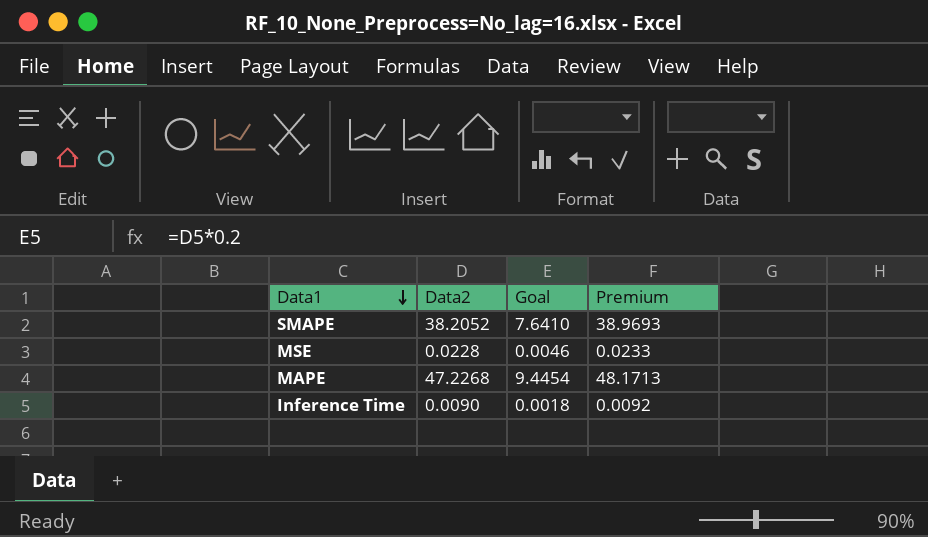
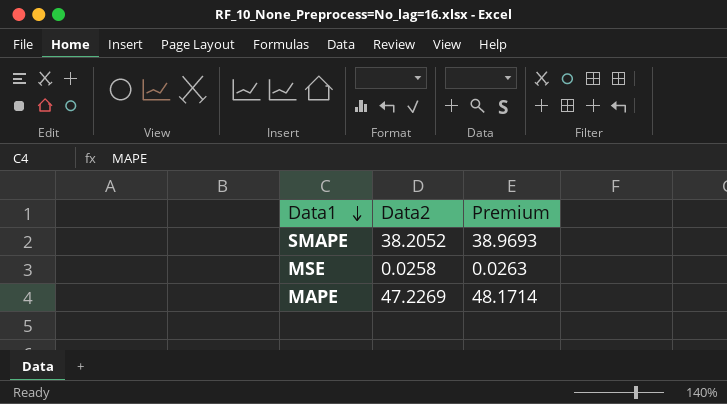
column Goal | formula: [Data2] * 0.2 -> none
row Inference Time: 0.0090 | 0.0018 | 0.0092 -> none
MSE | Data2: 0.0228 -> 0.0258
MSE | Premium: 0.0233 -> 0.0263
MAPE | Data2: 47.2268 -> 47.2269
MAPE | Premium: 48.1713 -> 48.1714

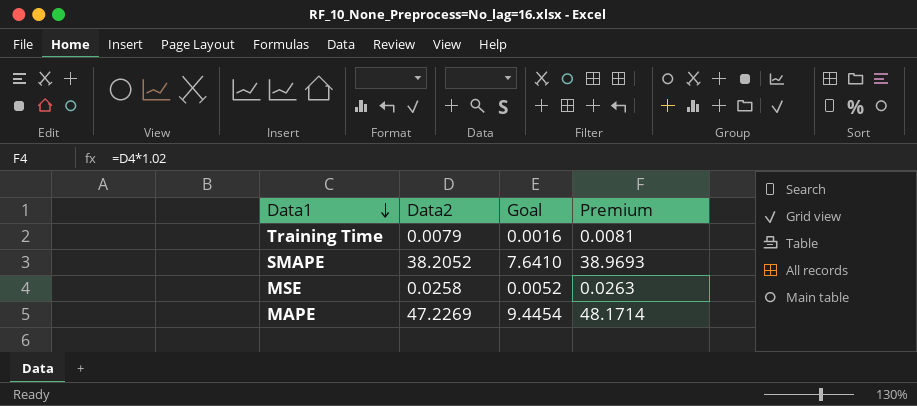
column Goal | formula: none -> [Data2] * 0.2
row Training Time: none -> 0.0079 | 0.0016 | 0.0081

